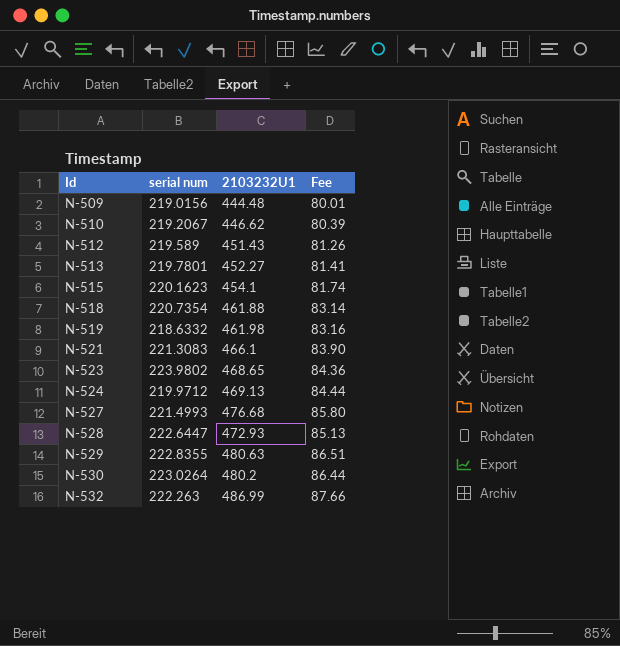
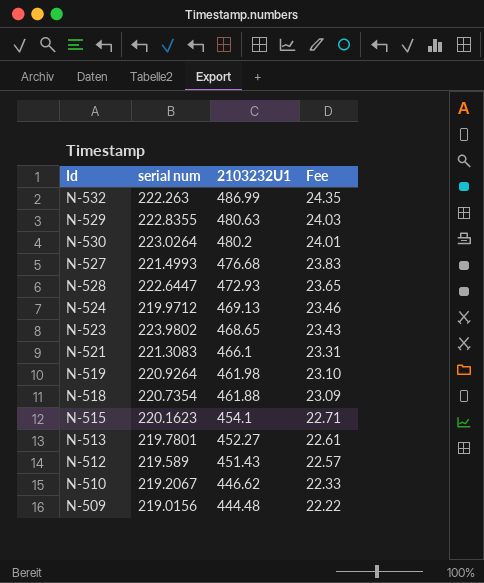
row order: Id ascending -> 2103232U1 descending
column Fee | formula: [2103232U1] * 0.18 -> [2103232U1] * 0.05
N-519 | serial num: 218.6332 -> 220.9264

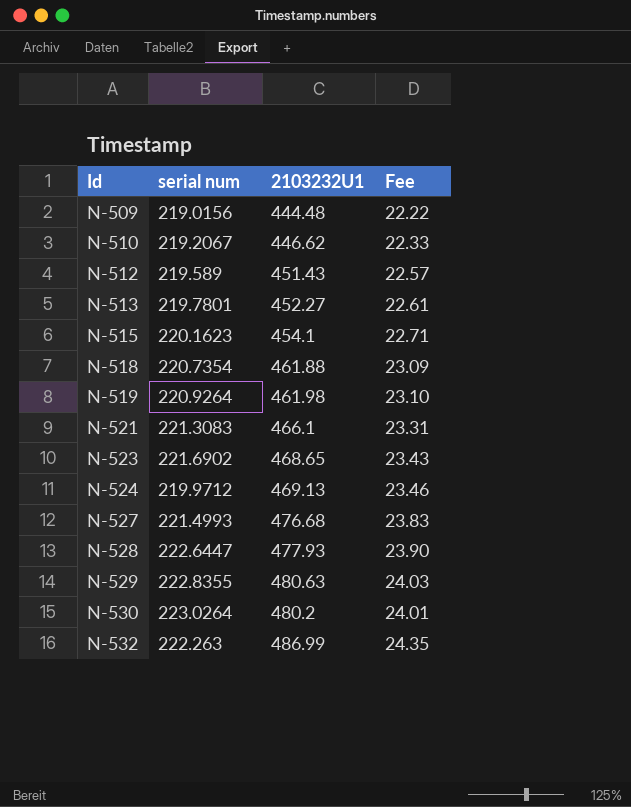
row order: 2103232U1 descending -> Id ascending
N-523 | serial num: 223.9802 -> 221.6902
N-528 | 2103232U1: 472.93 -> 477.93
N-528 | Fee: 23.65 -> 23.90

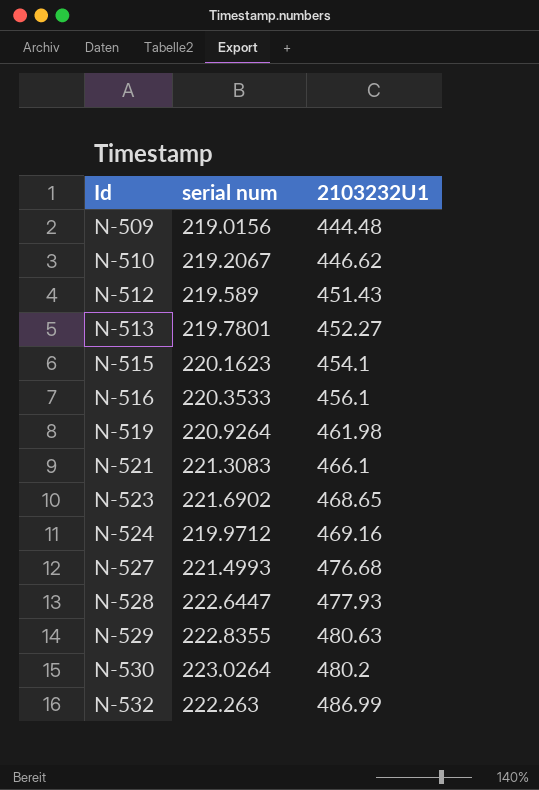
column Fee | formula: [2103232U1] * 0.05 -> none
row N-518: 220.7354 | 461.88 | 23.09 -> none
row N-516: none -> 220.3533 | 456.1
N-524 | 2103232U1: 469.13 -> 469.16

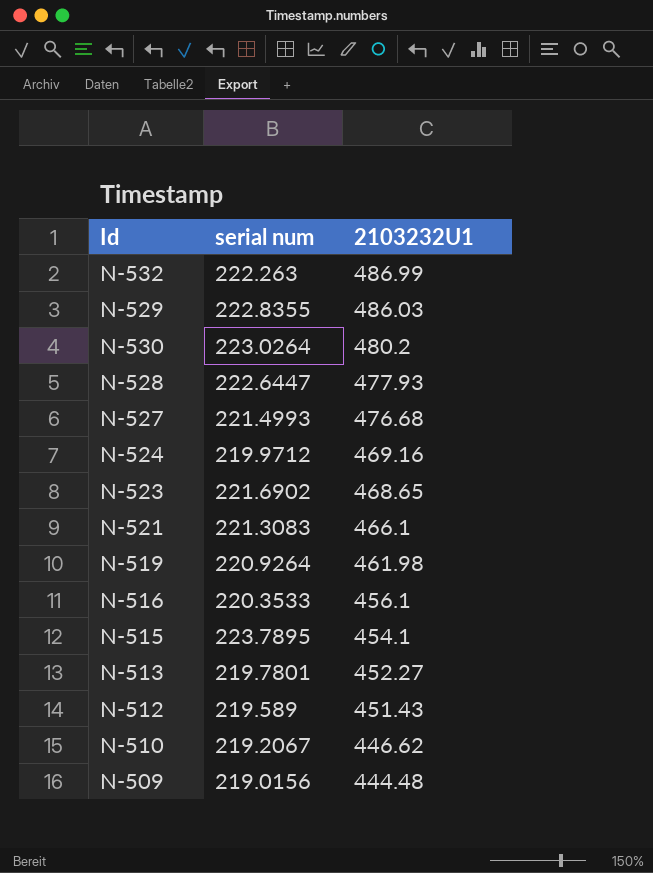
row order: Id ascending -> 2103232U1 descending
N-529 | 2103232U1: 480.63 -> 486.03
N-515 | serial num: 220.1623 -> 223.7895

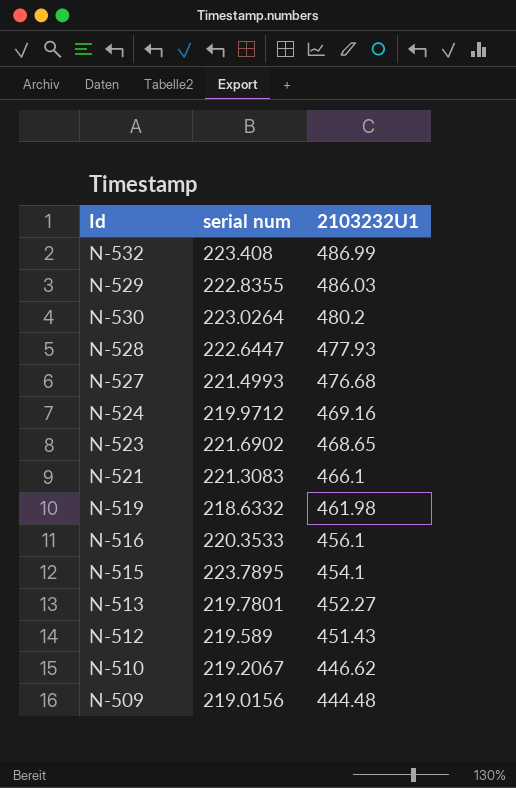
N-532 | serial num: 222.263 -> 223.408
N-519 | serial num: 220.9264 -> 218.6332

